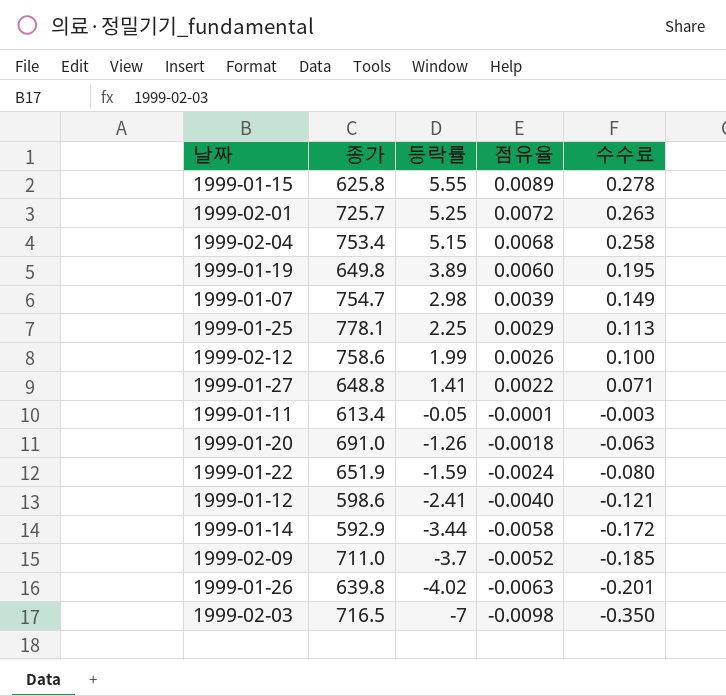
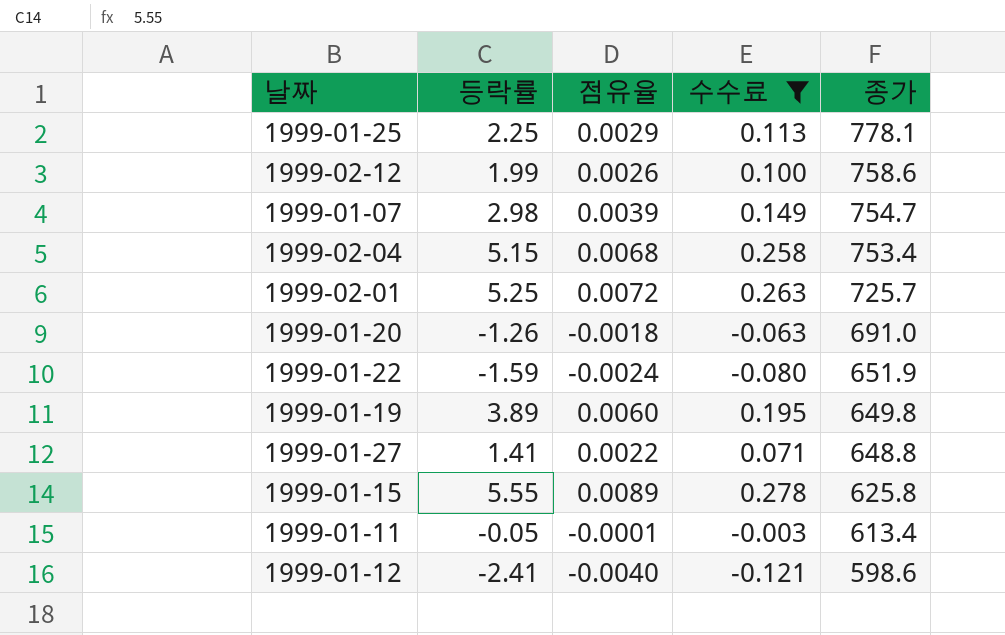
filter: none -> 수수료 >= -0.121
row order: 등락률 descending -> 종가 descending
column 종가 | position: 2 -> 5

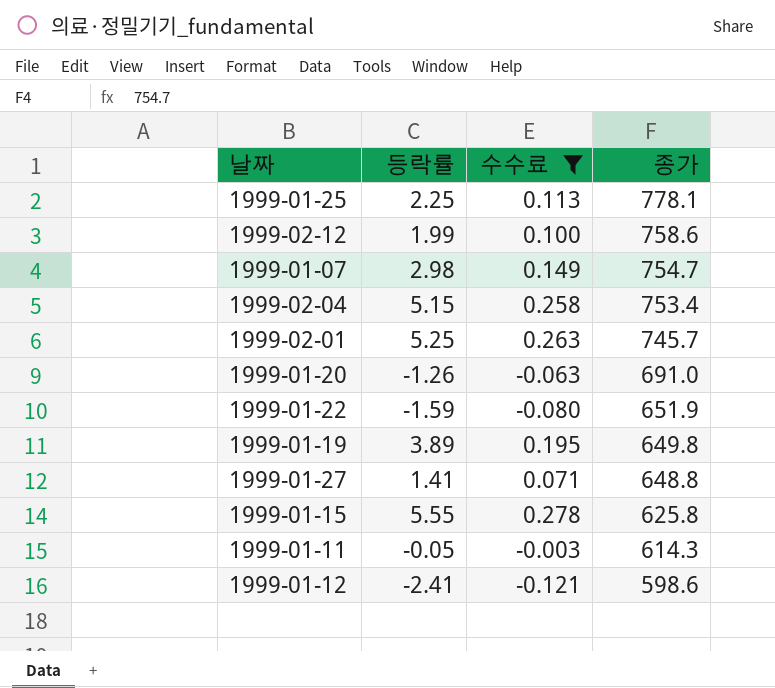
column 점유율 | formula: [등락률] / [종가] -> none
1999-02-01 | 종가: 725.7 -> 745.7
1999-01-11 | 종가: 613.4 -> 614.3

